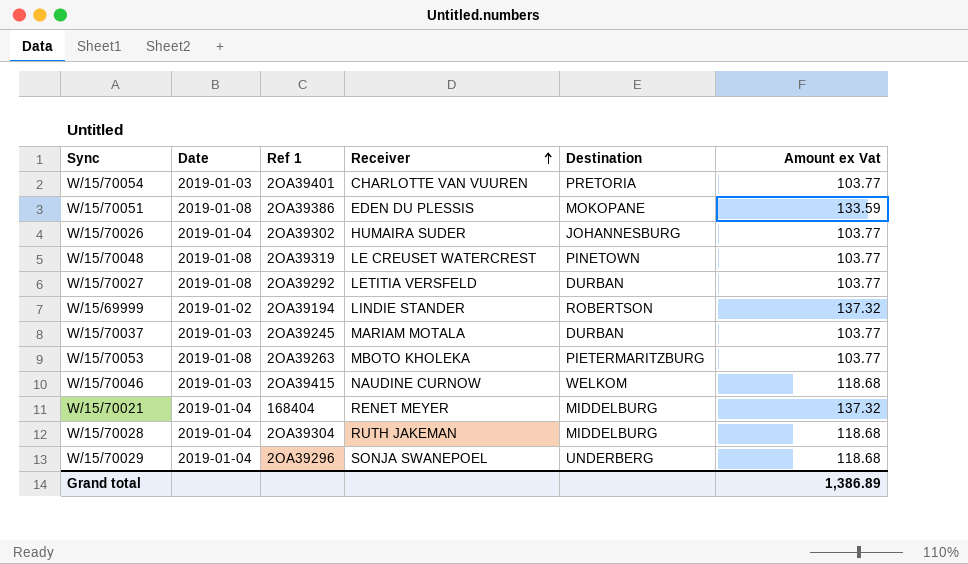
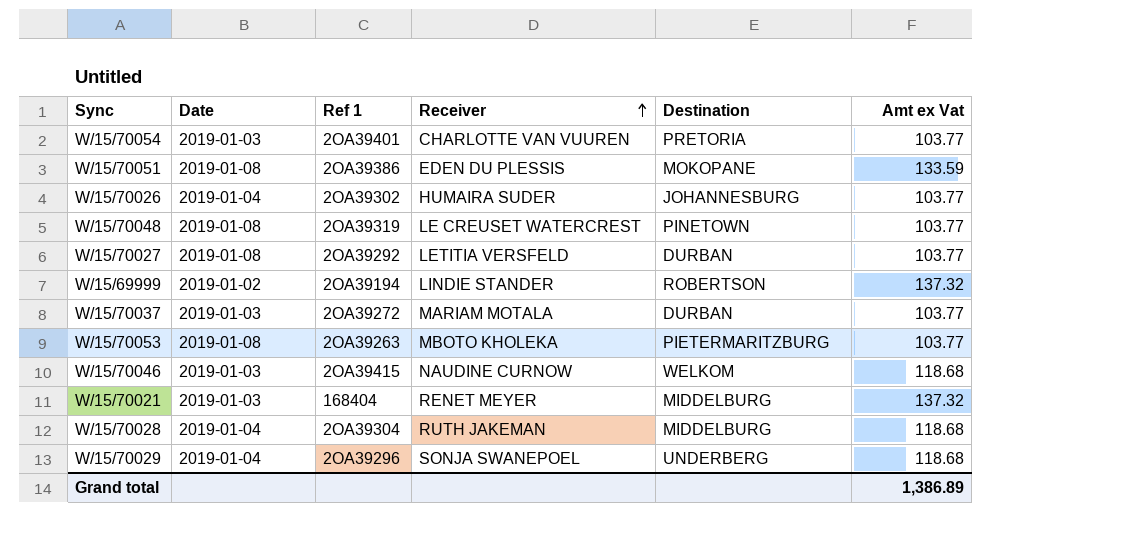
column name: Amount ex Vat -> Amt ex Vat
W/15/70037 | Ref 1: 2OA39245 -> 2OA39272
W/15/70021 | Date: 2019-01-04 -> 2019-01-03

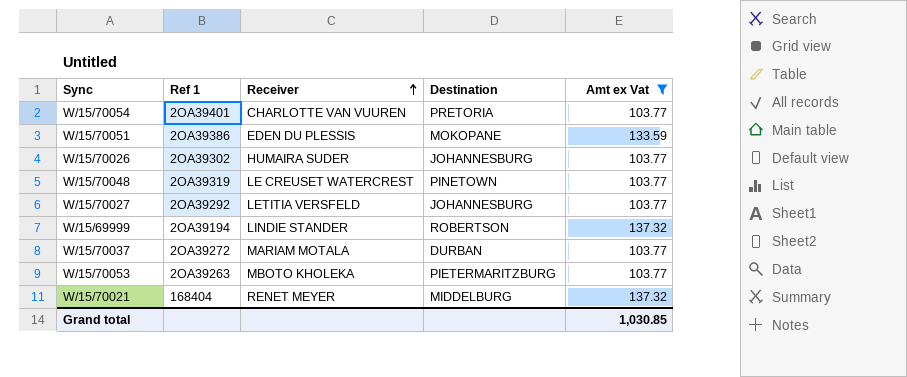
filter: none -> Amt ex Vat != 118.68
column Date | position: 2 -> none
W/15/70027 | Destination: DURBAN -> JOHANNESBURG
Grand total | Amt ex Vat: 1,386.89 -> 1,030.85

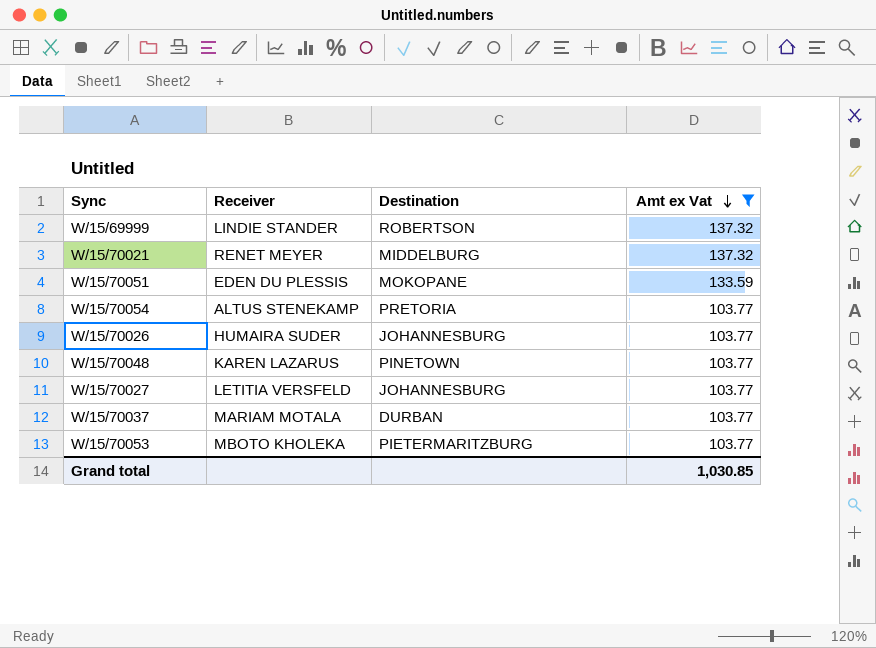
row order: Receiver ascending -> Amt ex Vat descending
column Ref 1 | position: 2 -> none
W/15/70054 | Receiver: CHARLOTTE VAN VUUREN -> ALTUS STENEKAMP
W/15/70048 | Receiver: LE CREUSET WATERCREST -> KAREN LAZARUS

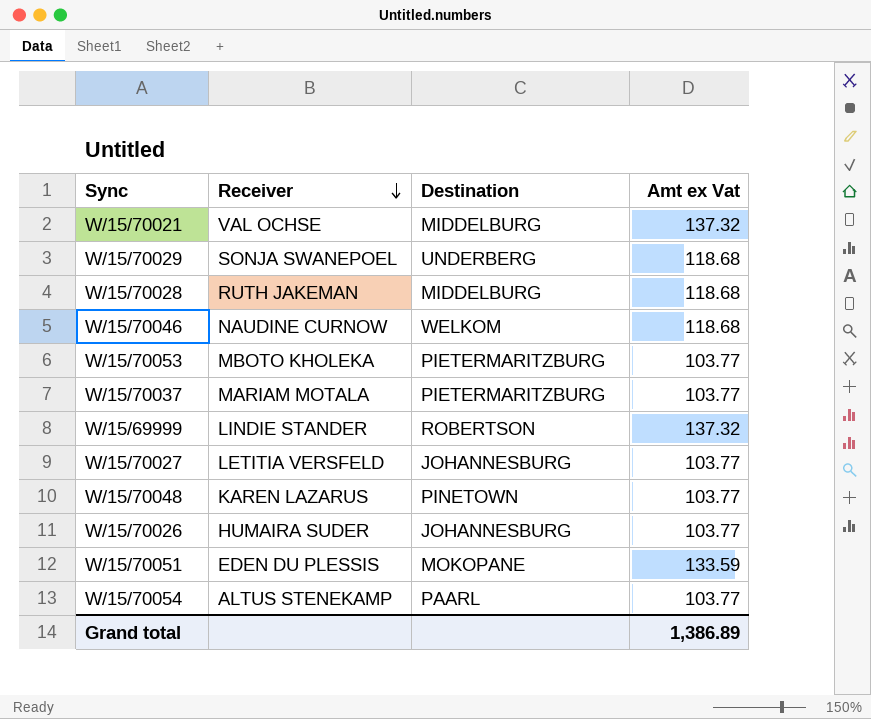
filter: Amt ex Vat != 118.68 -> none
row order: Amt ex Vat descending -> Receiver descending
W/15/70021 | Receiver: RENET MEYER -> VAL OCHSE
W/15/70037 | Destination: DURBAN -> PIETERMARITZBURG
W/15/70054 | Destination: PRETORIA -> PAARL
Grand total | Amt ex Vat: 1,030.85 -> 1,386.89

